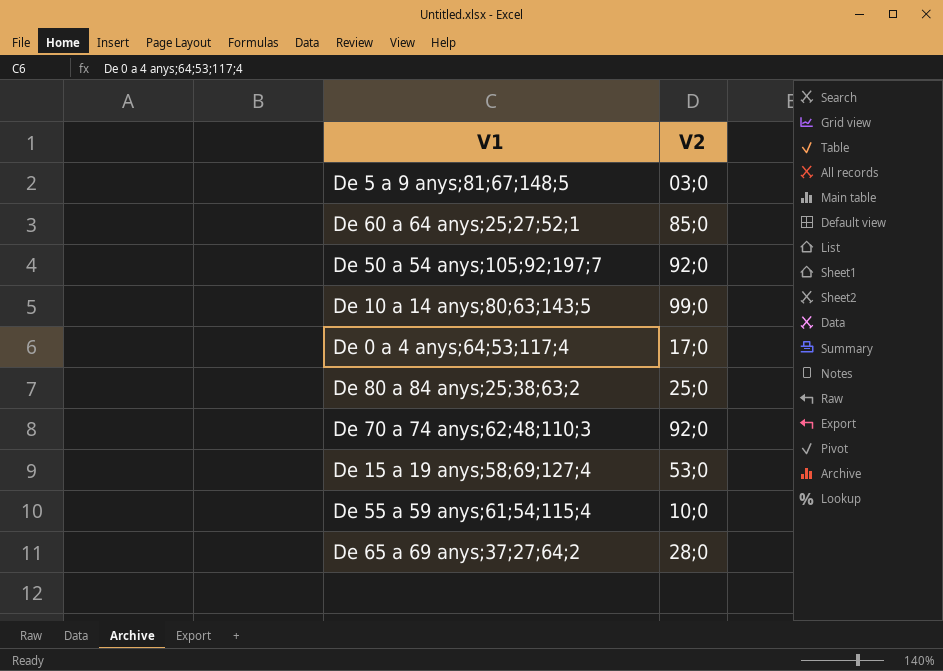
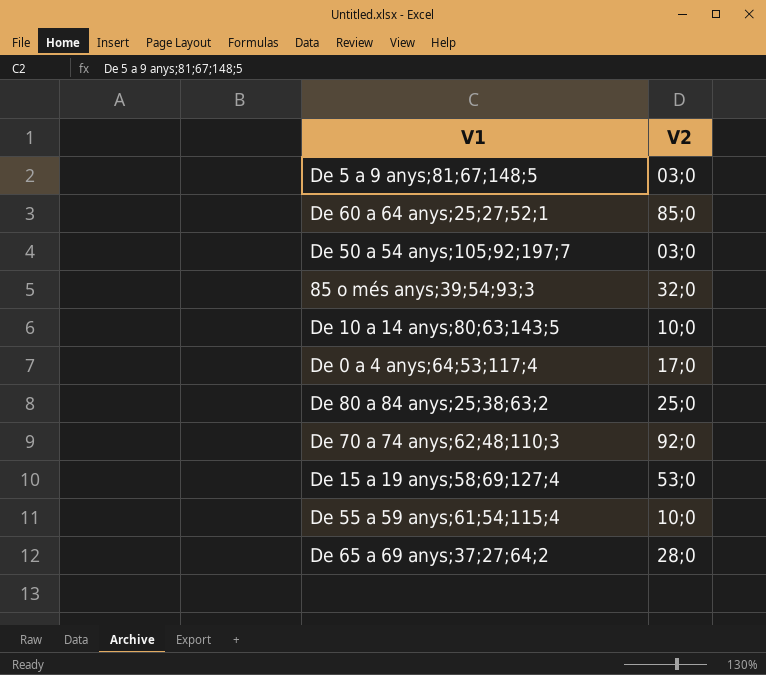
De 50 a 54 anys;105;92;197;7 | V2: 92;0 -> 03;0
row 85 o més anys;39;54;93;3: none -> 32;0
De 10 a 14 anys;80;63;143;5 | V2: 99;0 -> 10;0

